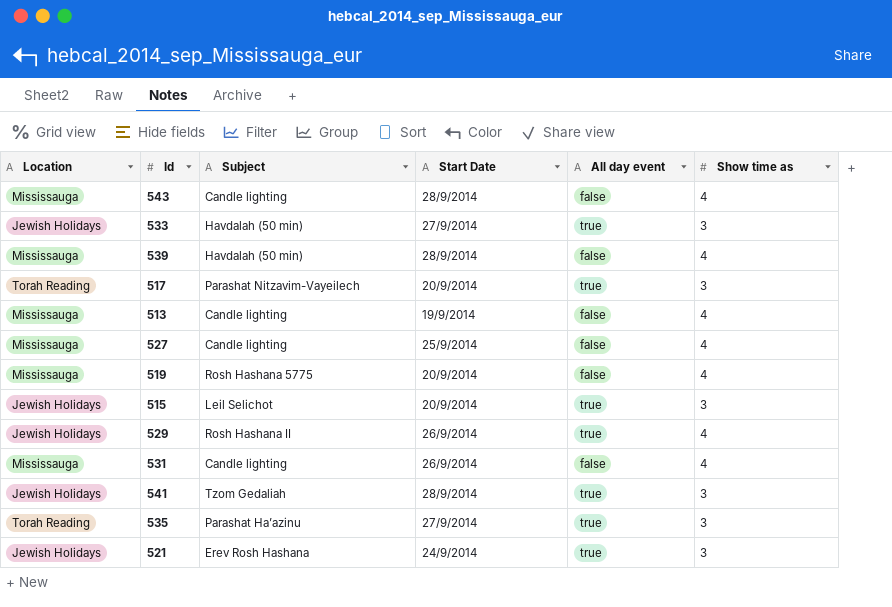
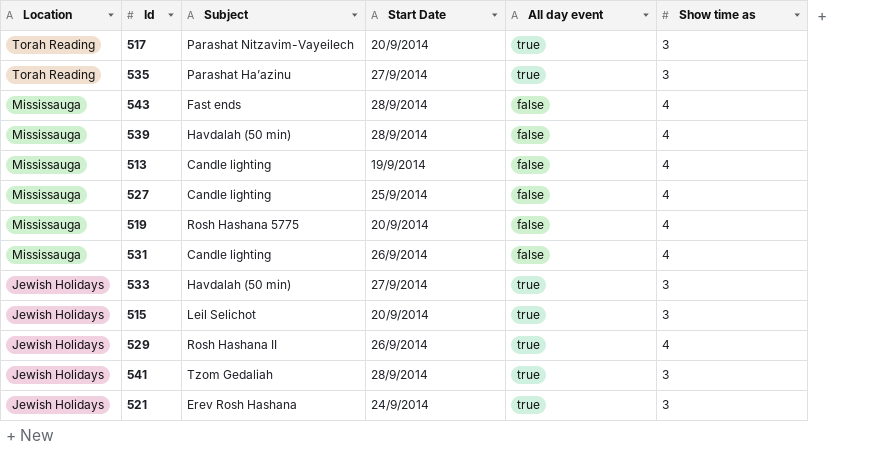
row order: none -> Location descending
543 | Subject: Candle lighting -> Fast ends

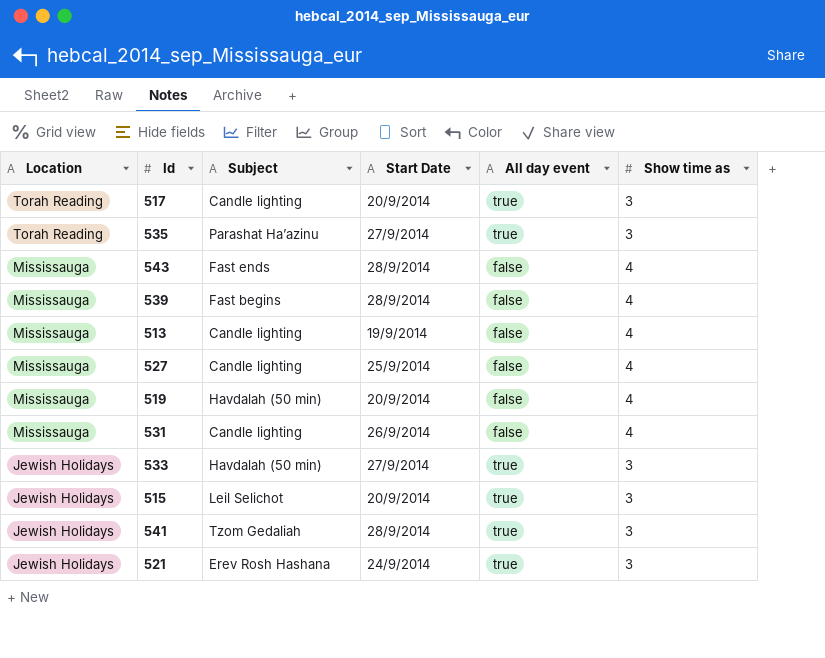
row 529: Jewish Holidays | Rosh Hashana II | 26/9/2014 | true | 4 -> none
517 | Subject: Parashat Nitzavim-Vayeilech -> Candle lighting
539 | Subject: Havdalah (50 min) -> Fast begins
519 | Subject: Rosh Hashana 5775 -> Havdalah (50 min)

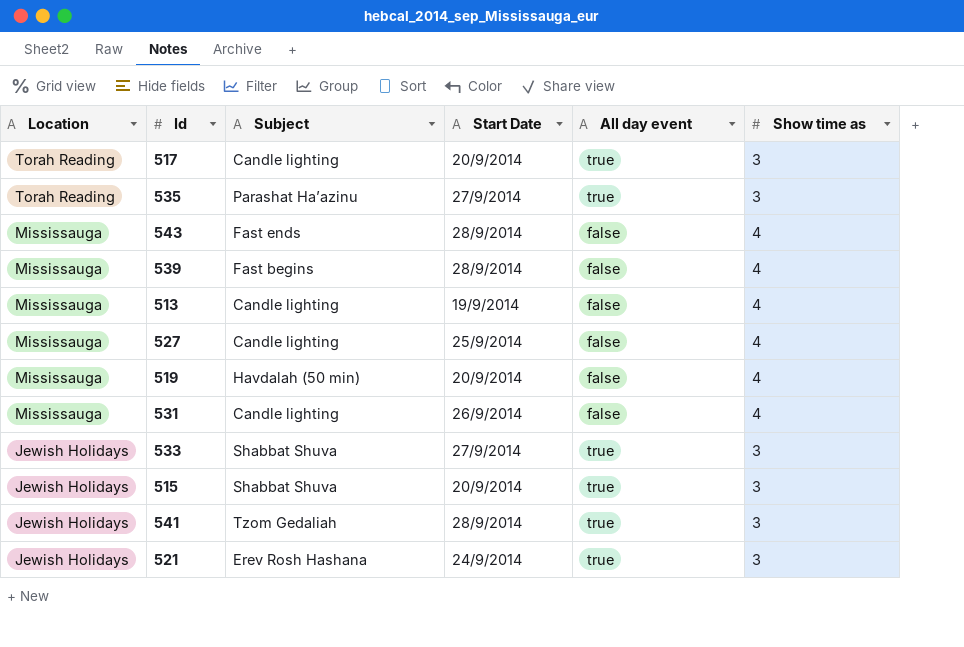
533 | Subject: Havdalah (50 min) -> Shabbat Shuva
515 | Subject: Leil Selichot -> Shabbat Shuva

